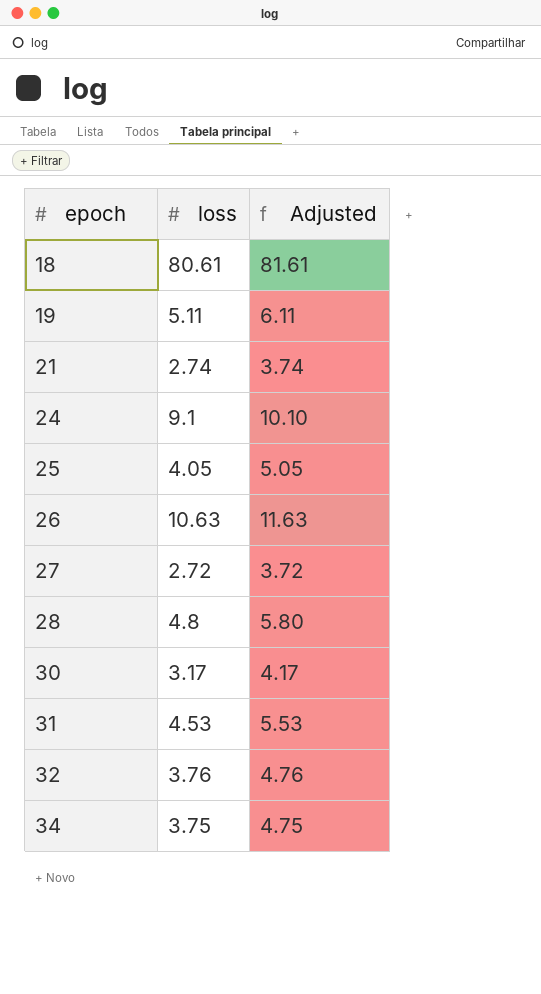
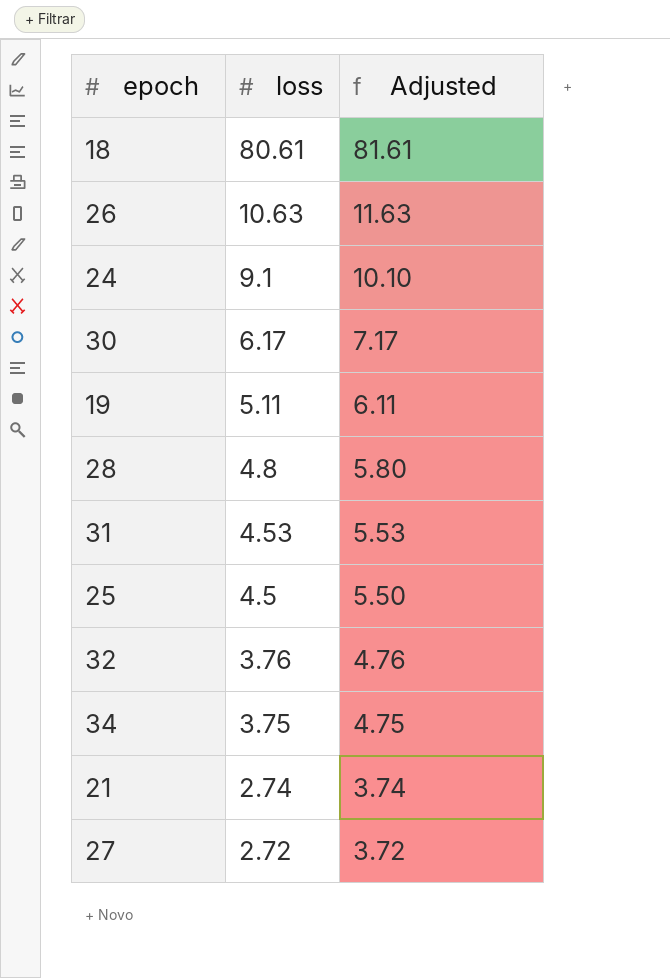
row order: epoch ascending -> loss descending
30 | loss: 3.17 -> 6.17
30 | Adjusted: 4.17 -> 7.17
25 | loss: 4.05 -> 4.5
25 | Adjusted: 5.05 -> 5.50

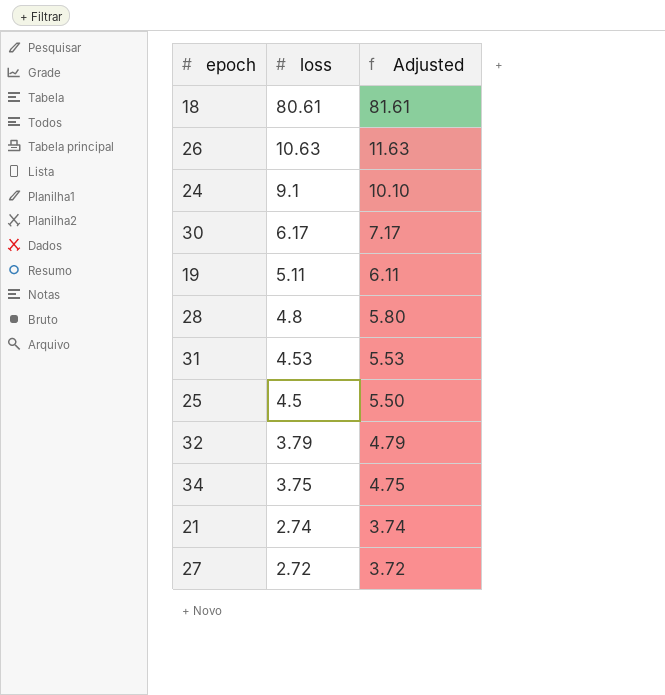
32 | loss: 3.76 -> 3.79
32 | Adjusted: 4.76 -> 4.79

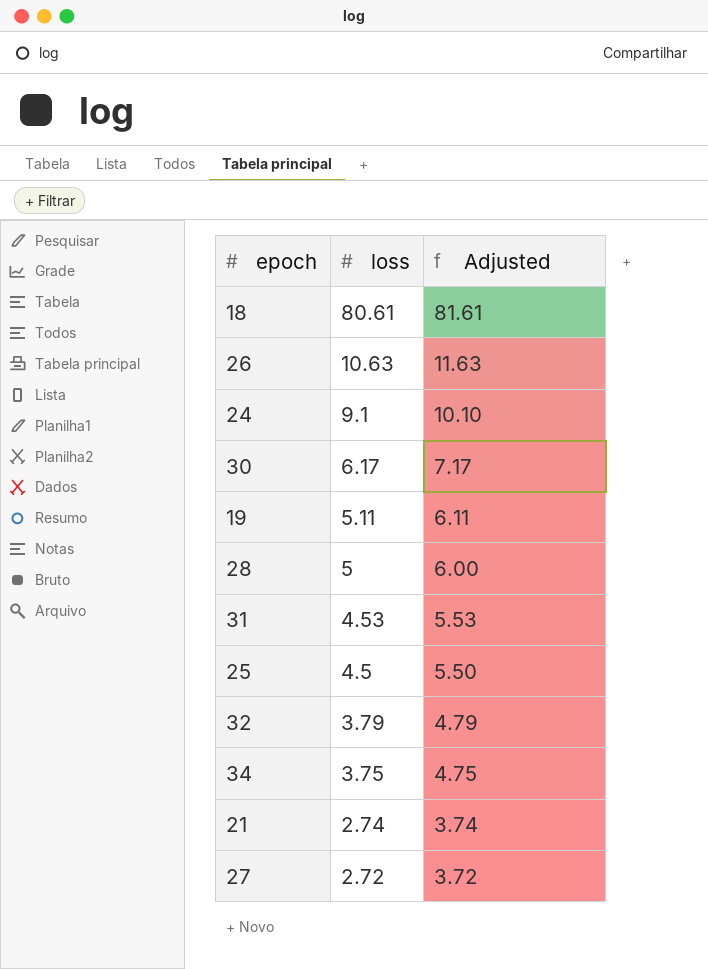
28 | loss: 4.8 -> 5
28 | Adjusted: 5.80 -> 6.00

